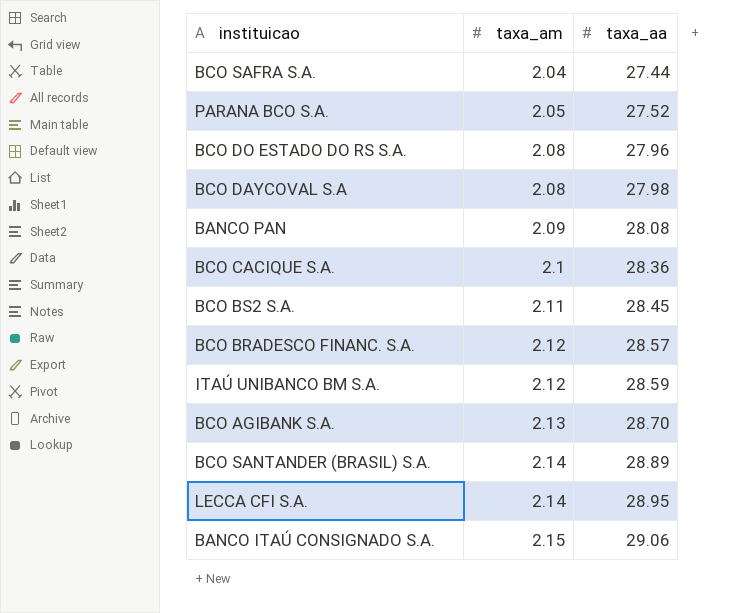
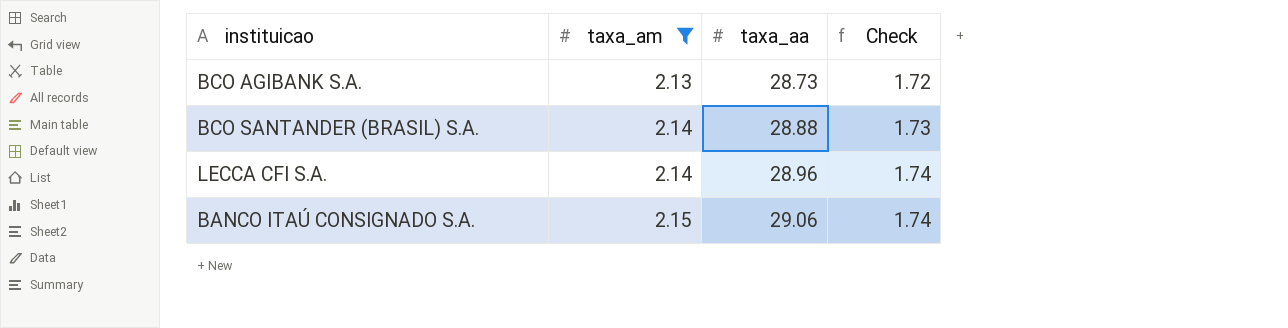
filter: none -> taxa_am >= 2.13
column Check | formula: none -> [taxa_aa] * 0.06
BCO AGIBANK S.A. | taxa_aa: 28.70 -> 28.73
BCO SANTANDER (BRASIL) S.A. | taxa_aa: 28.89 -> 28.88
LECCA CFI S.A. | taxa_aa: 28.95 -> 28.96

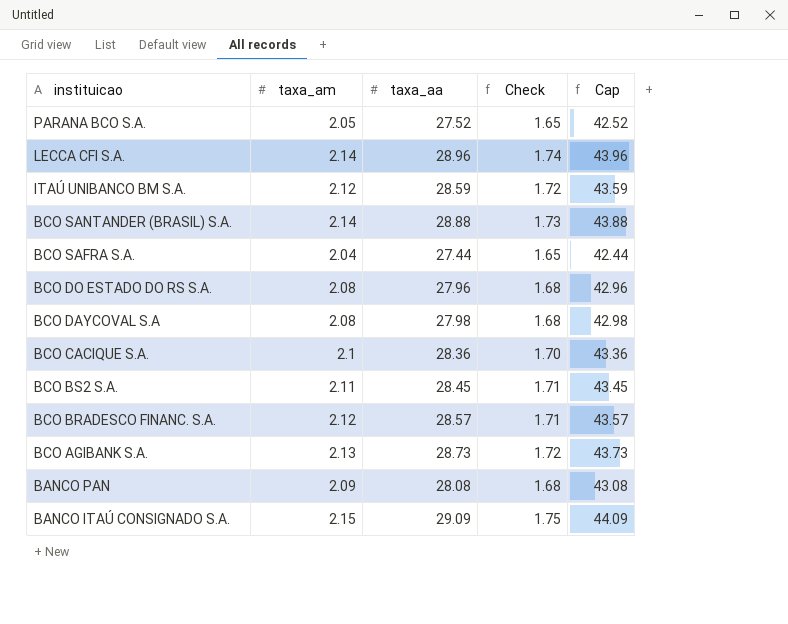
filter: taxa_am >= 2.13 -> none
row order: taxa_am ascending -> instituicao descending
column Cap | formula: none -> [taxa_aa] + 15
BANCO ITAÚ CONSIGNADO S.A. | taxa_aa: 29.06 -> 29.09
BANCO ITAÚ CONSIGNADO S.A. | Check: 1.74 -> 1.75

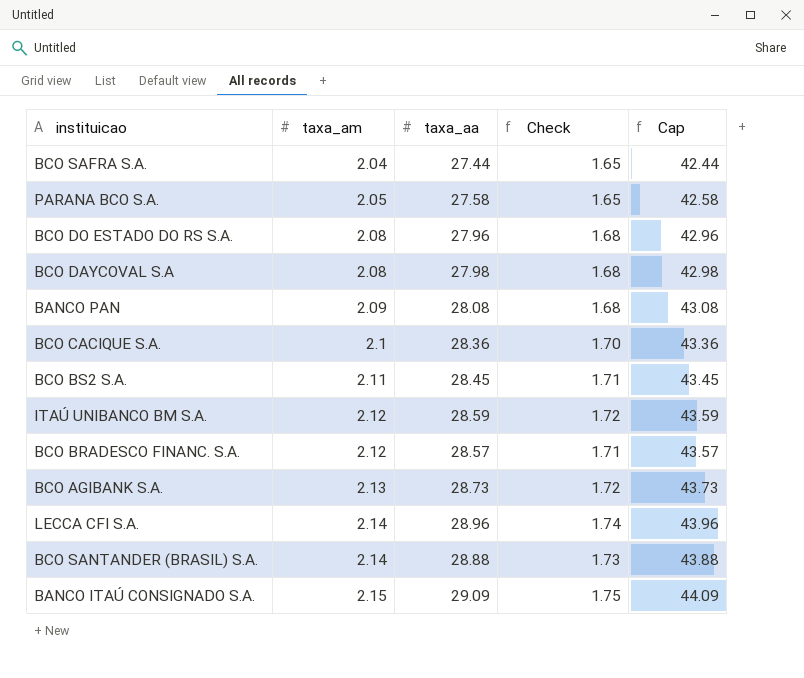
row order: instituicao descending -> taxa_am ascending
PARANA BCO S.A. | taxa_aa: 27.52 -> 27.58
PARANA BCO S.A. | Cap: 42.52 -> 42.58

